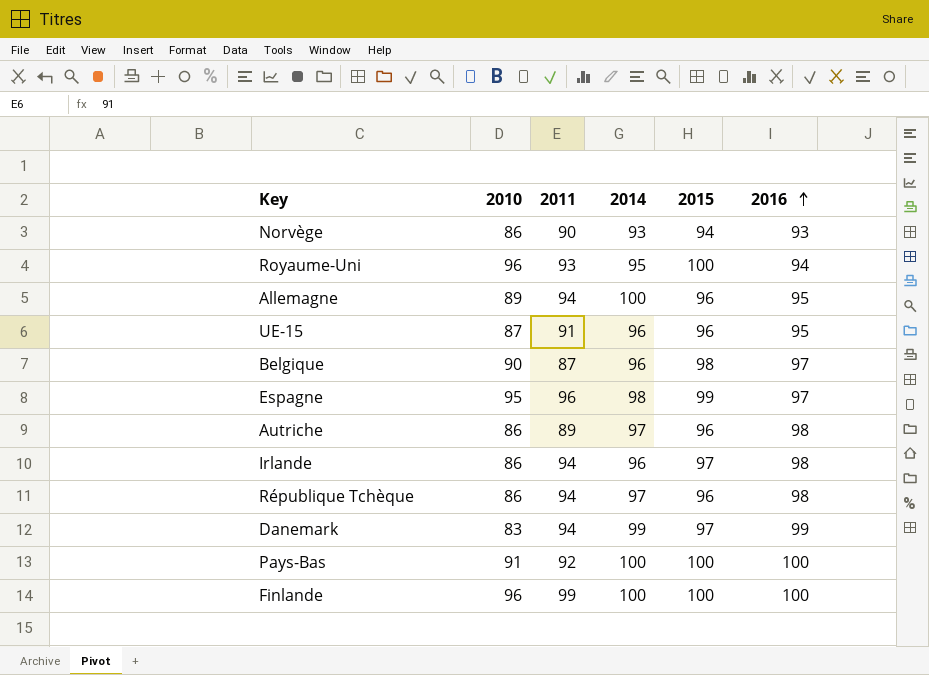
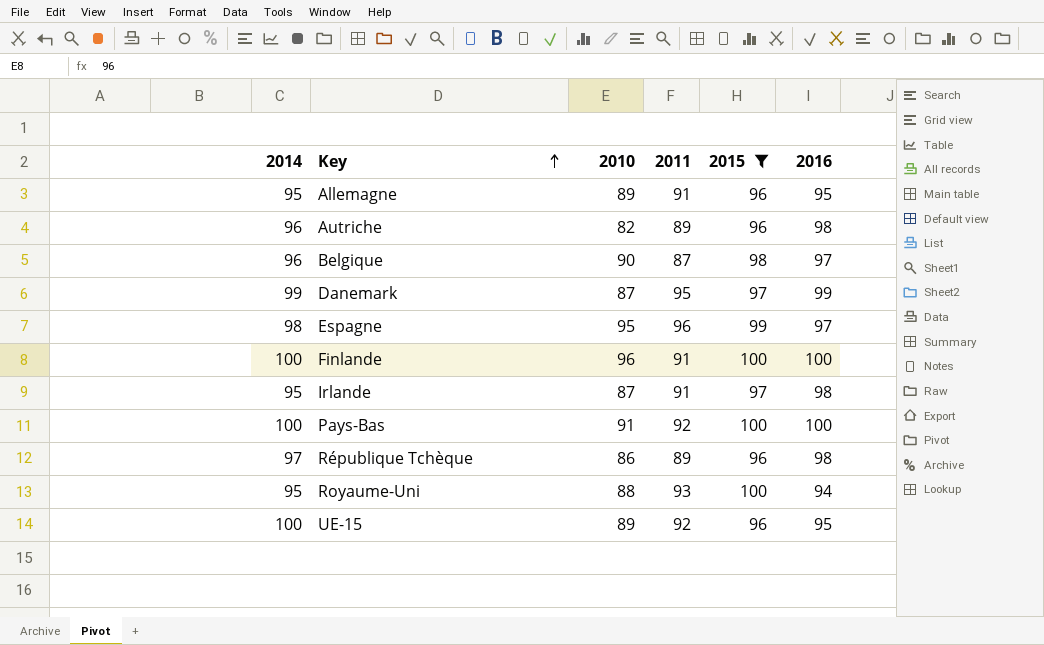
filter: none -> 2015 != 94
row order: 2016 ascending -> Key ascending
column 2014 | position: 4 -> 1
Allemagne | 2014: 100 -> 95
Allemagne | 2011: 94 -> 91
Autriche | 2014: 97 -> 96
Autriche | 2010: 86 -> 82
Danemark | 2010: 83 -> 87
Danemark | 2011: 94 -> 95
Finlande | 2011: 99 -> 91
Irlande | 2014: 96 -> 95
Irlande | 2010: 86 -> 87
Irlande | 2011: 94 -> 91
République Tchèque | 2011: 94 -> 89
Royaume-Uni | 2010: 96 -> 88
UE-15 | 2014: 96 -> 100
UE-15 | 2010: 87 -> 89
UE-15 | 2011: 91 -> 92

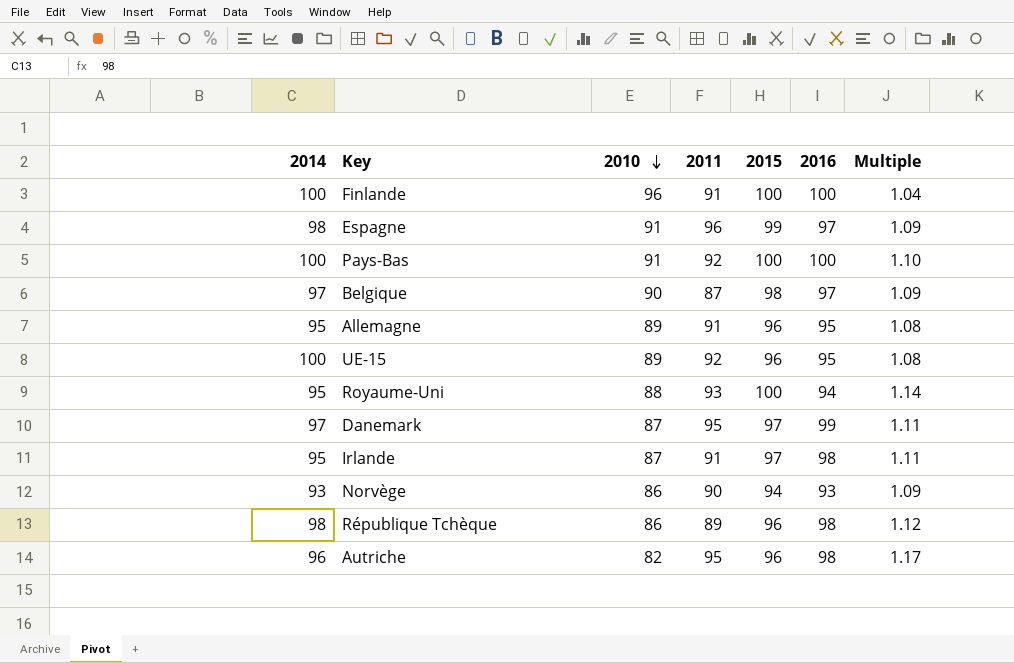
filter: 2015 != 94 -> none
row order: Key ascending -> 2010 descending
column Multiple | formula: none -> [2015] / [2010]
Espagne | 2010: 95 -> 91
Belgique | 2014: 96 -> 97
Danemark | 2014: 99 -> 97
République Tchèque | 2014: 97 -> 98
Autriche | 2011: 89 -> 95

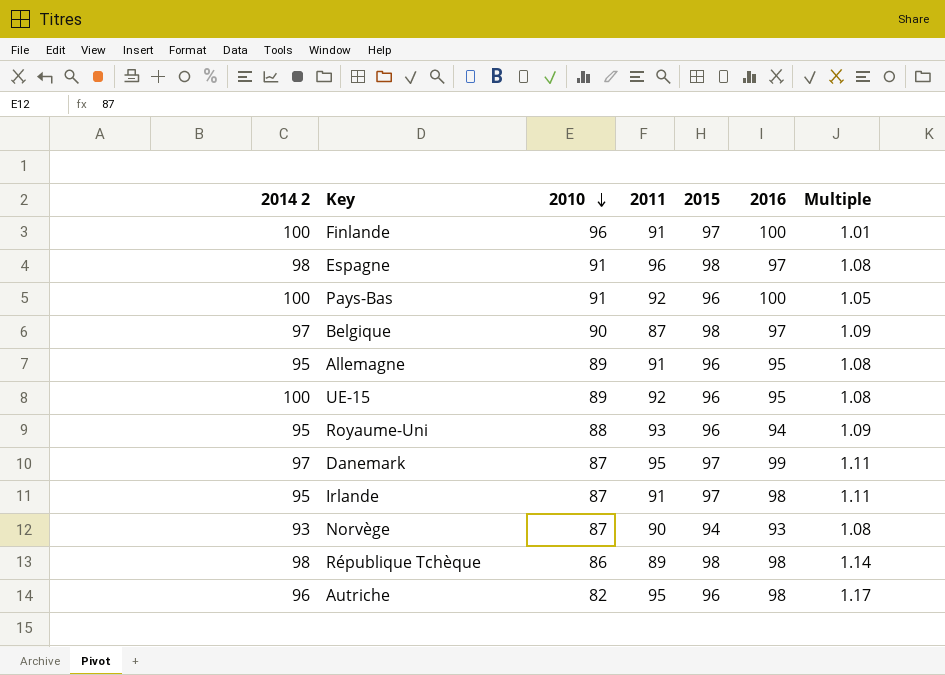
column name: 2014 -> 2014 2
Finlande | 2015: 100 -> 97
Finlande | Multiple: 1.04 -> 1.01
Espagne | 2015: 99 -> 98
Espagne | Multiple: 1.09 -> 1.08
Pays-Bas | 2015: 100 -> 96
Pays-Bas | Multiple: 1.10 -> 1.05
Royaume-Uni | 2015: 100 -> 96
Royaume-Uni | Multiple: 1.14 -> 1.09
Norvège | 2010: 86 -> 87
Norvège | Multiple: 1.09 -> 1.08
République Tchèque | 2015: 96 -> 98
République Tchèque | Multiple: 1.12 -> 1.14

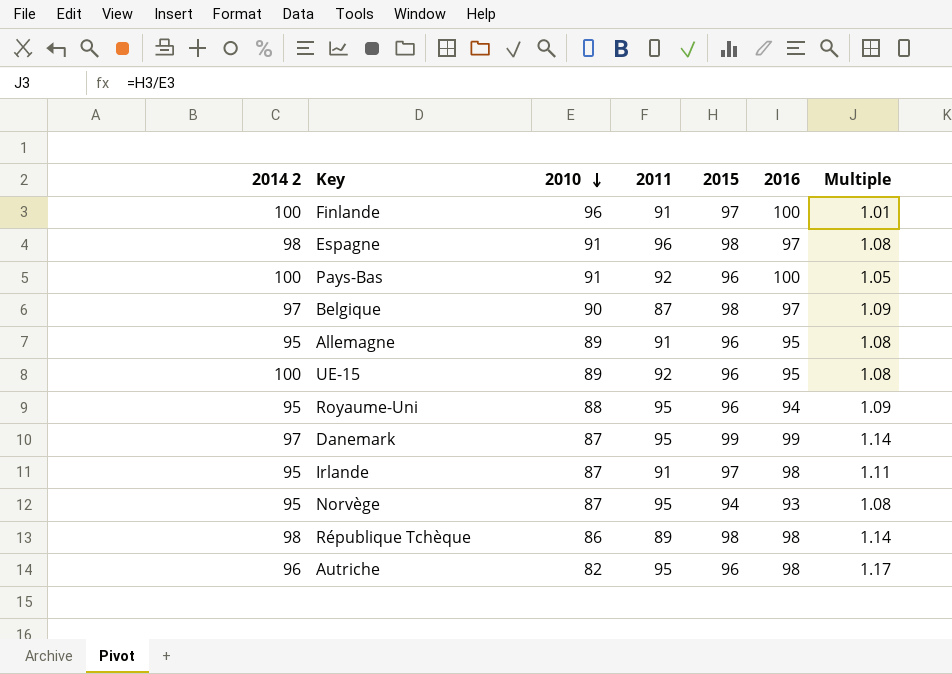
Royaume-Uni | 2011: 93 -> 95
Danemark | 2015: 97 -> 99
Danemark | Multiple: 1.11 -> 1.14
Norvège | 2014 2: 93 -> 95
Norvège | 2011: 90 -> 95

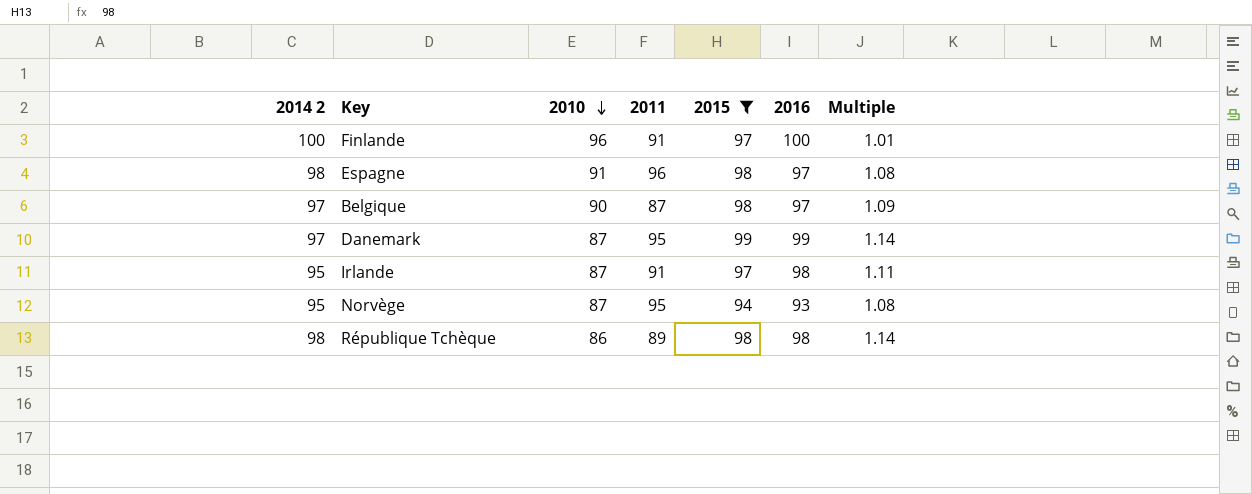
filter: none -> 2015 != 96

